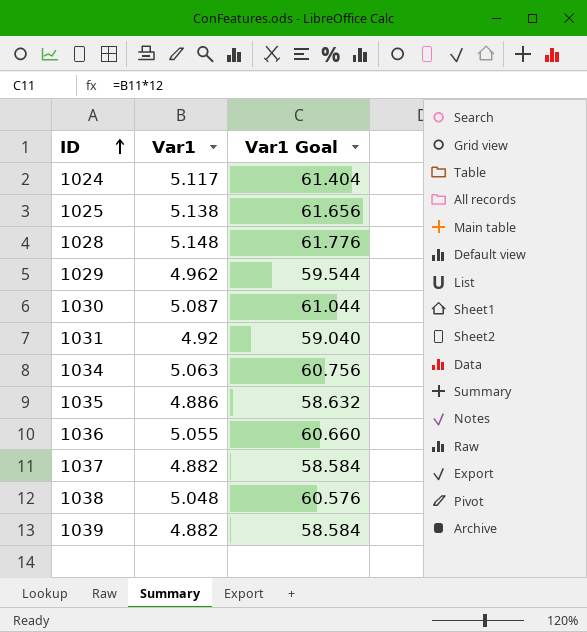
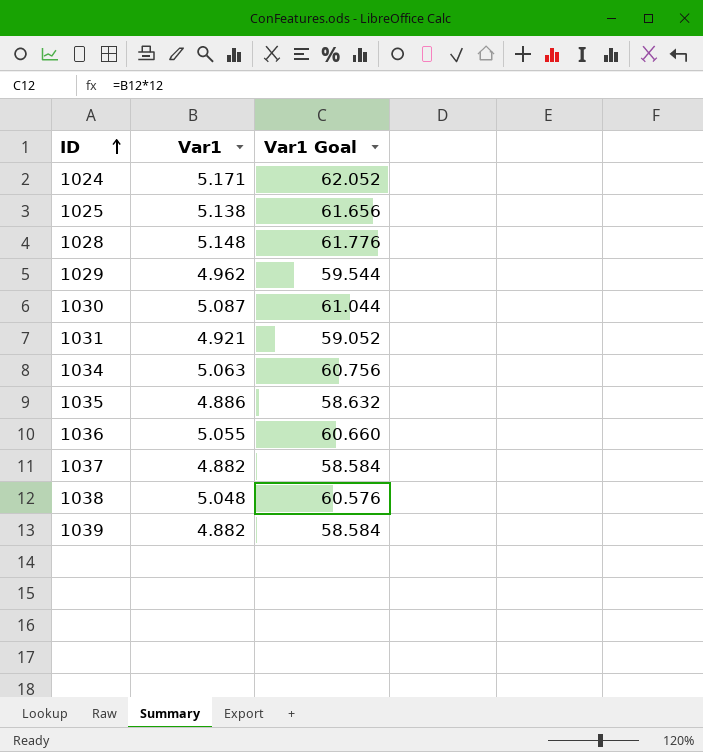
1024 | Var1: 5.117 -> 5.171
1024 | Var1 Goal: 61.404 -> 62.052
1031 | Var1: 4.92 -> 4.921
1031 | Var1 Goal: 59.040 -> 59.052

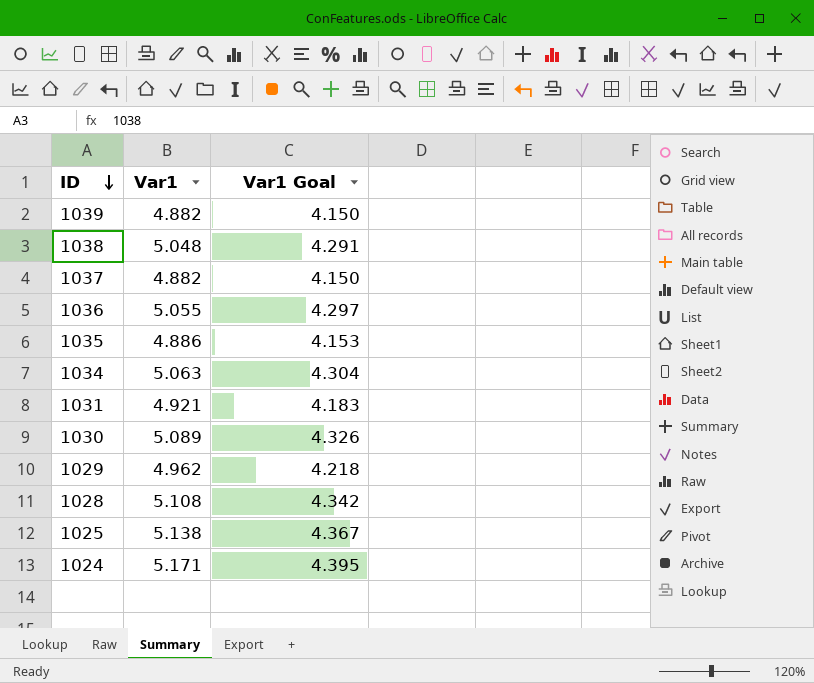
row order: ID ascending -> ID descending
column Var1 Goal | formula: [Var1] * 12 -> [Var1] * 0.85
1030 | Var1: 5.087 -> 5.089
1028 | Var1: 5.148 -> 5.108

